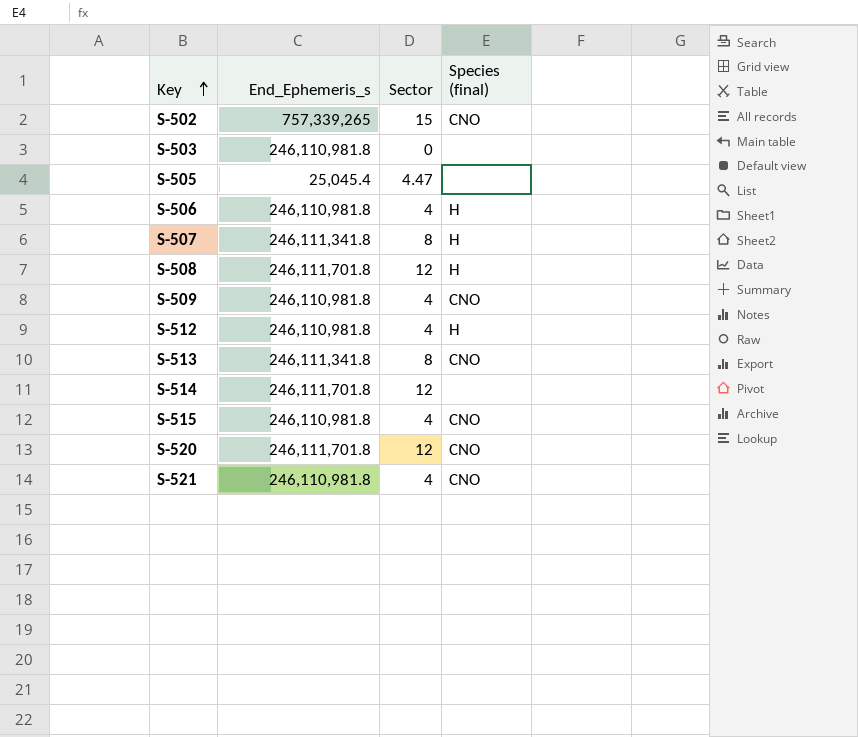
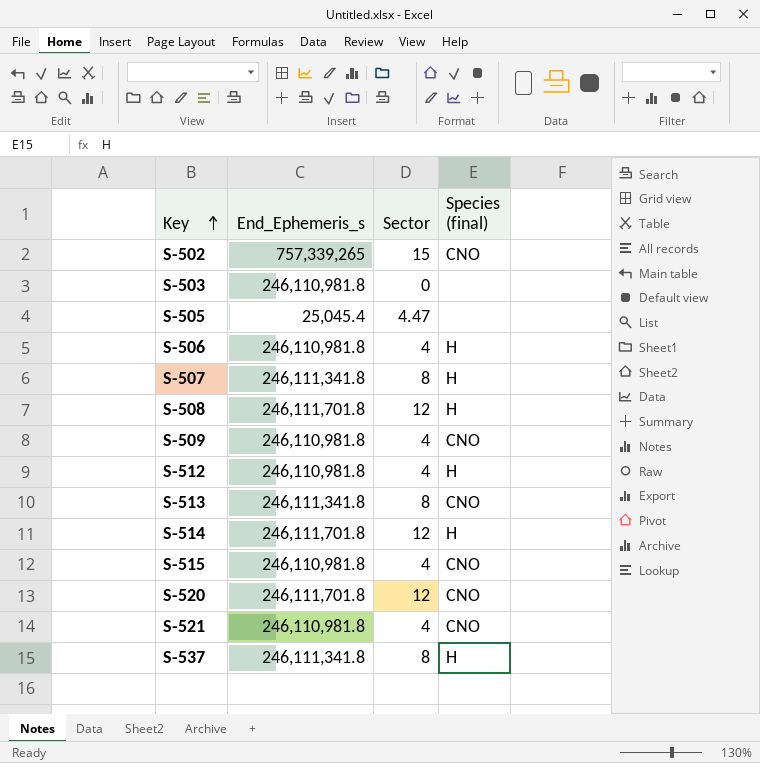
S-514 | Species (final): none -> H
row S-537: none -> 246,111,341.8 | 8 | H

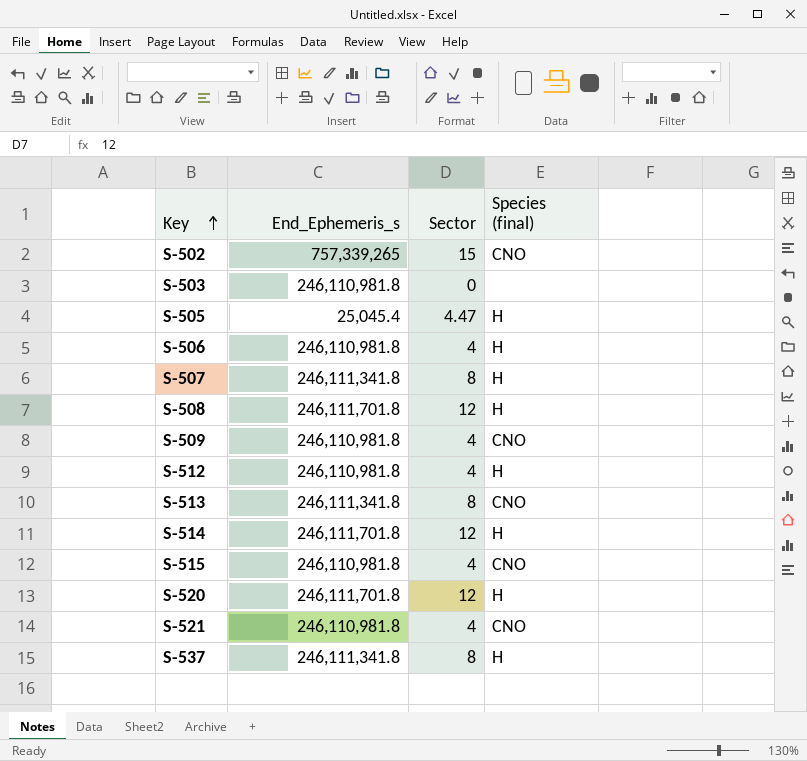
S-505 | Species (final): none -> H
S-520 | Species (final): CNO -> H

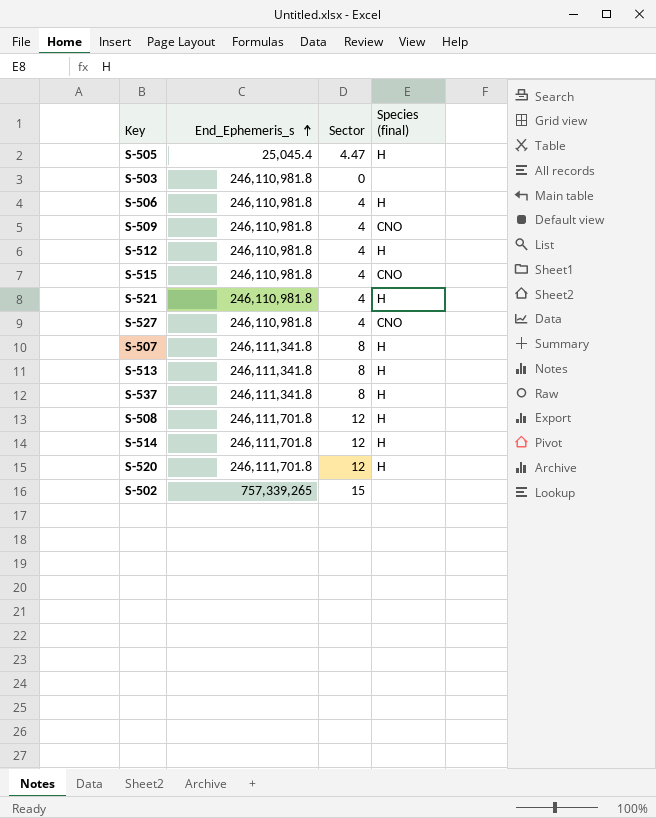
row order: Key ascending -> End_Ephemeris_s ascending
S-521 | Species (final): CNO -> H
row S-527: none -> 246,110,981.8 | 4 | CNO
S-513 | Species (final): CNO -> H
S-502 | Species (final): CNO -> none

